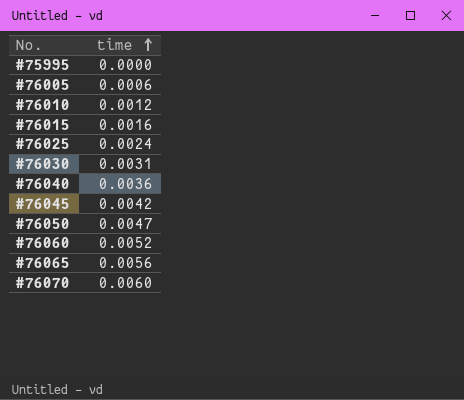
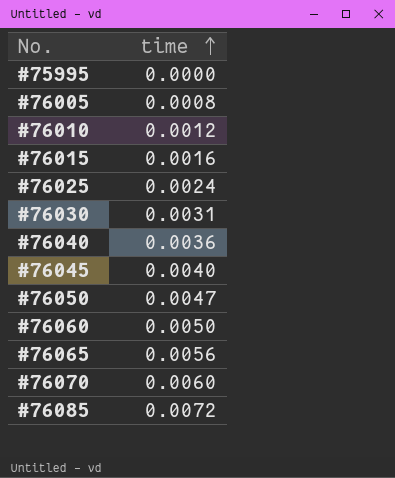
#76005 | time: 0.0006 -> 0.0008
#76045 | time: 0.0042 -> 0.0040
#76060 | time: 0.0052 -> 0.0050
row #76085: none -> 0.0072

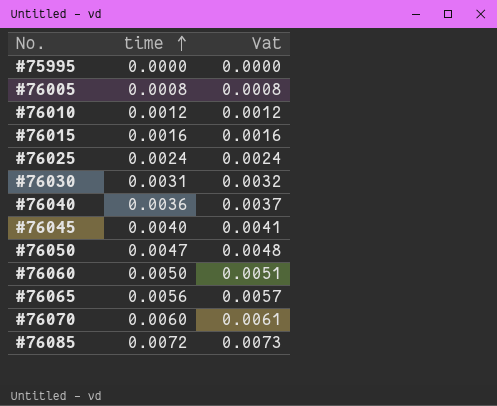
column Vat | formula: none -> [time] * 1.02

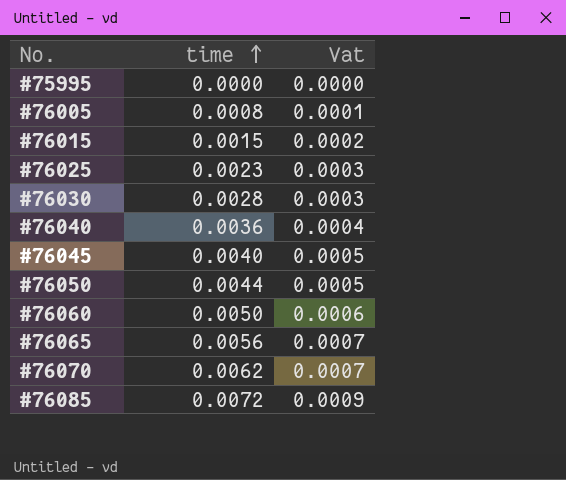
column Vat | formula: [time] * 1.02 -> [time] * 0.12
row #76010: 0.0012 | 0.0012 -> none
#76015 | time: 0.0016 -> 0.0015
#76025 | time: 0.0024 -> 0.0023
#76030 | time: 0.0031 -> 0.0028
#76050 | time: 0.0047 -> 0.0044
#76070 | time: 0.0060 -> 0.0062

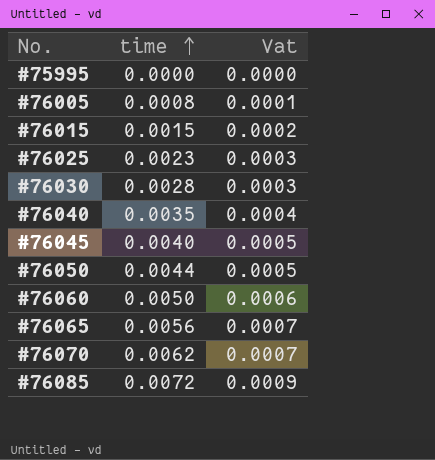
#76040 | time: 0.0036 -> 0.0035

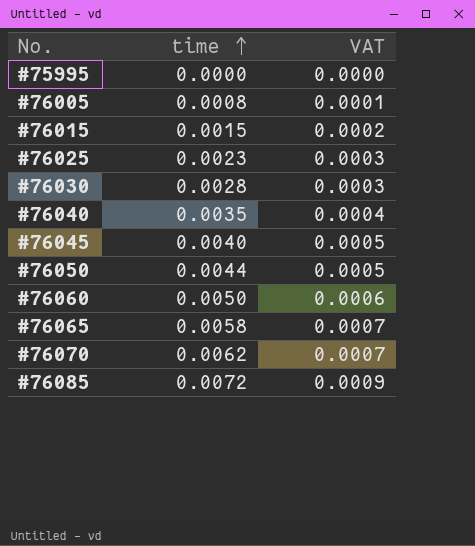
column name: Vat -> VAT
#76065 | time: 0.0056 -> 0.0058

